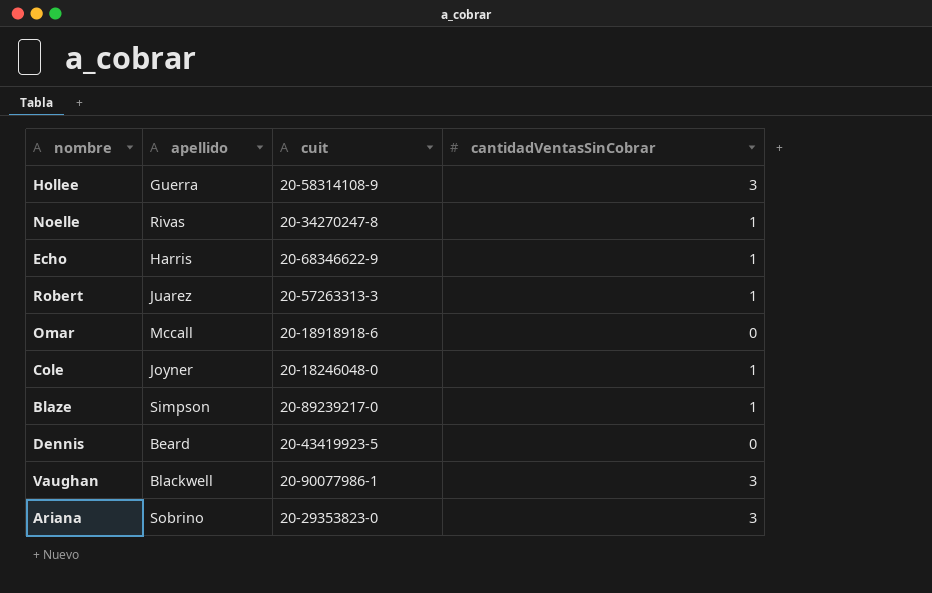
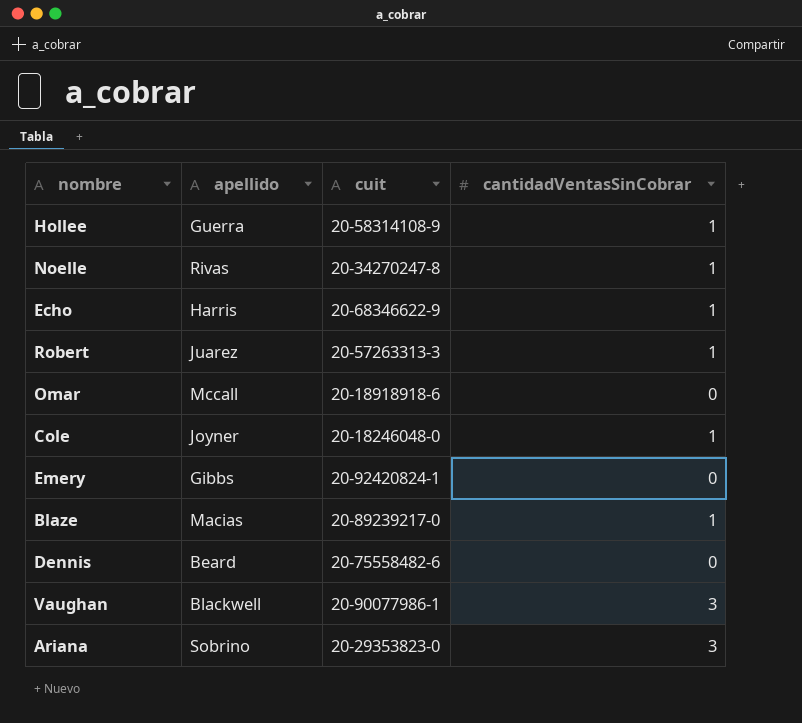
Hollee | cantidadVentasSinCobrar: 3 -> 1
row Emery: none -> Gibbs | 20-92420824-1 | 0
Blaze | apellido: Simpson -> Macias
Dennis | cuit: 20-43419923-5 -> 20-75558482-6

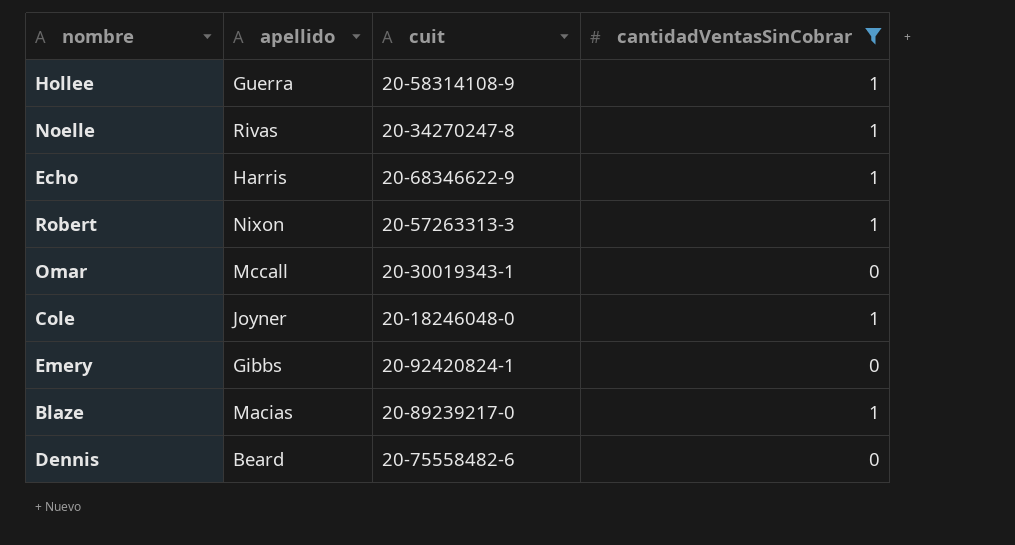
filter: none -> cantidadVentasSinCobrar != 3
Robert | apellido: Juarez -> Nixon
Omar | cuit: 20-18918918-6 -> 20-30019343-1

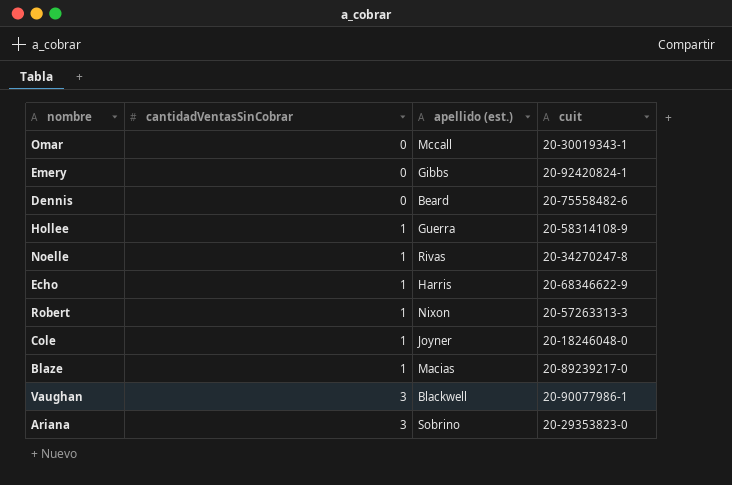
filter: cantidadVentasSinCobrar != 3 -> none
row order: none -> cantidadVentasSinCobrar ascending
column cantidadVentasSinCobrar | position: 4 -> 2
column name: apellido -> apellido (est.)

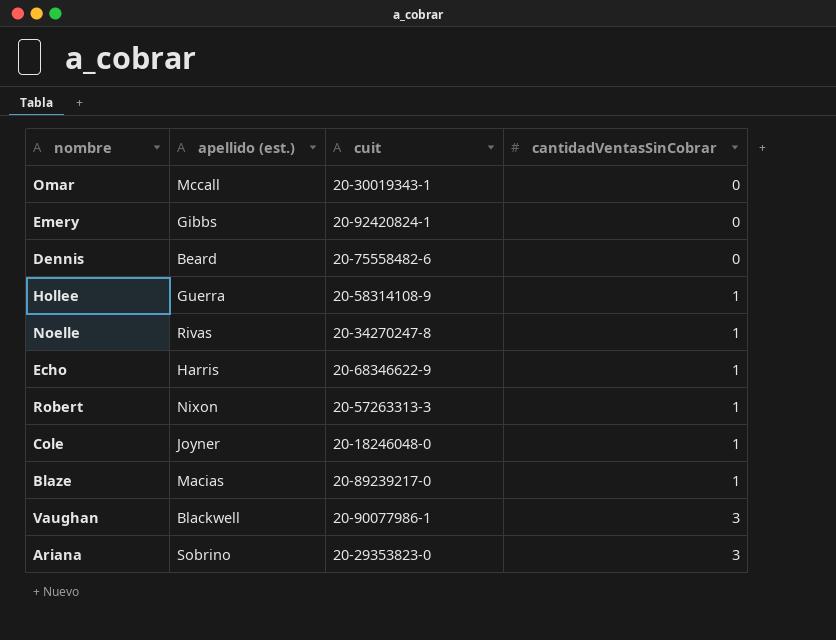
column cantidadVentasSinCobrar | position: 2 -> 4

